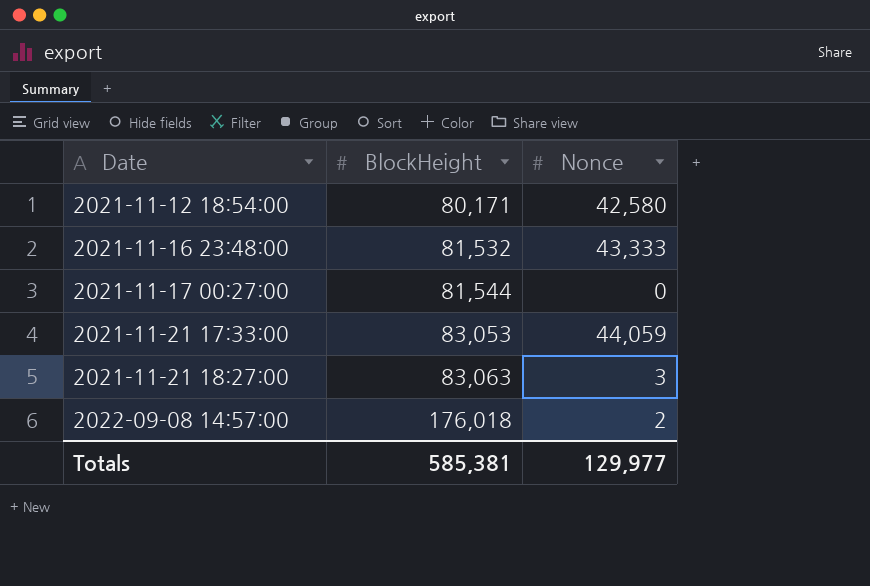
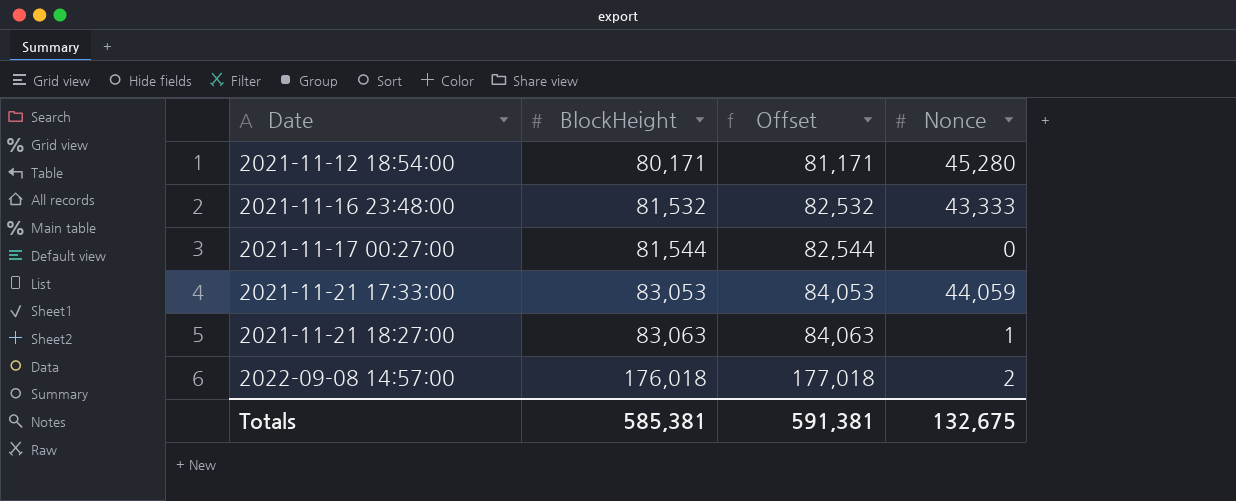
column Offset | formula: none -> [BlockHeight] + 1000
2021-11-12 18:54:00 | Nonce: 42,580 -> 45,280
2021-11-21 18:27:00 | Nonce: 3 -> 1
Totals | Nonce: 129,977 -> 132,675

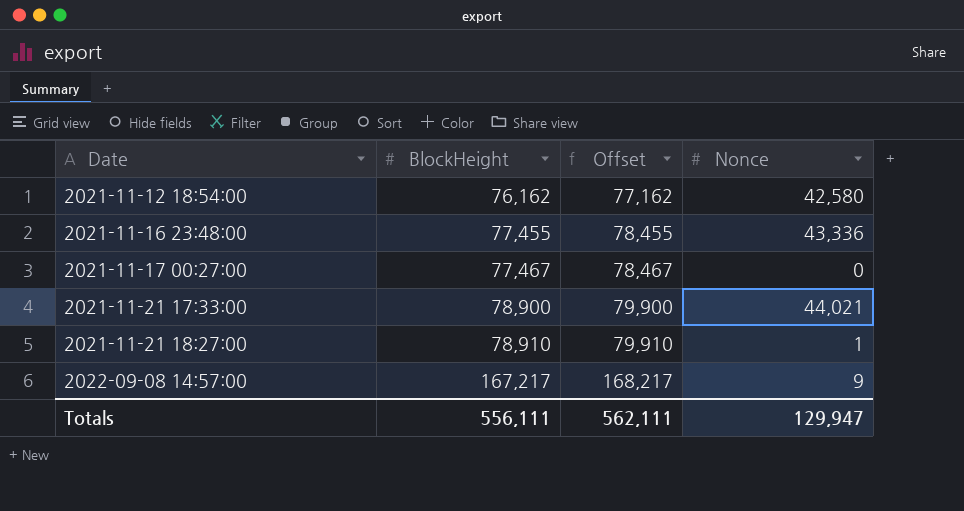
2021-11-12 18:54:00 | BlockHeight: 80,171 -> 76,162
2021-11-12 18:54:00 | Offset: 81,171 -> 77,162
2021-11-12 18:54:00 | Nonce: 45,280 -> 42,580
2021-11-16 23:48:00 | BlockHeight: 81,532 -> 77,455
2021-11-16 23:48:00 | Offset: 82,532 -> 78,455
2021-11-16 23:48:00 | Nonce: 43,333 -> 43,336
2021-11-17 00:27:00 | BlockHeight: 81,544 -> 77,467
2021-11-17 00:27:00 | Offset: 82,544 -> 78,467
2021-11-21 17:33:00 | BlockHeight: 83,053 -> 78,900
2021-11-21 17:33:00 | Offset: 84,053 -> 79,900
2021-11-21 17:33:00 | Nonce: 44,059 -> 44,021
2021-11-21 18:27:00 | BlockHeight: 83,063 -> 78,910
2021-11-21 18:27:00 | Offset: 84,063 -> 79,910
2022-09-08 14:57:00 | BlockHeight: 176,018 -> 167,217
2022-09-08 14:57:00 | Offset: 177,018 -> 168,217
2022-09-08 14:57:00 | Nonce: 2 -> 9
Totals | BlockHeight: 585,381 -> 556,111
Totals | Offset: 591,381 -> 562,111
Totals | Nonce: 132,675 -> 129,947

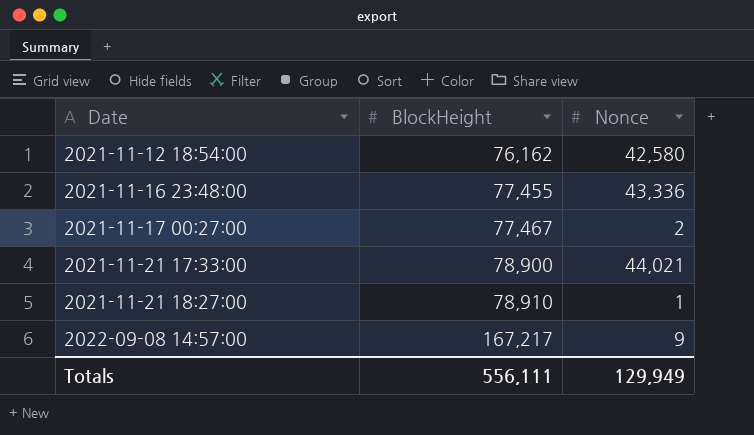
column Offset | formula: [BlockHeight] + 1000 -> none
2021-11-17 00:27:00 | Nonce: 0 -> 2
Totals | Nonce: 129,947 -> 129,949

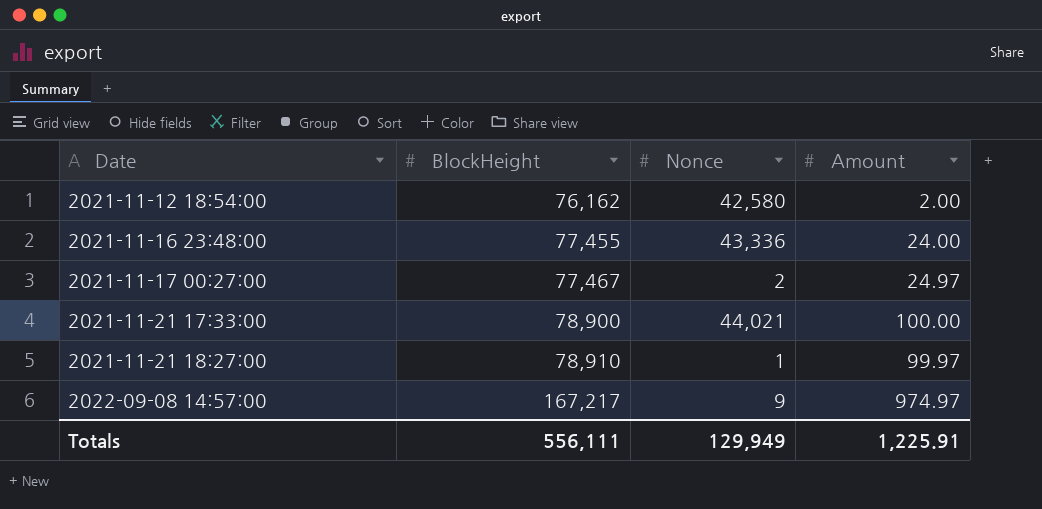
column Amount | position: none -> 4

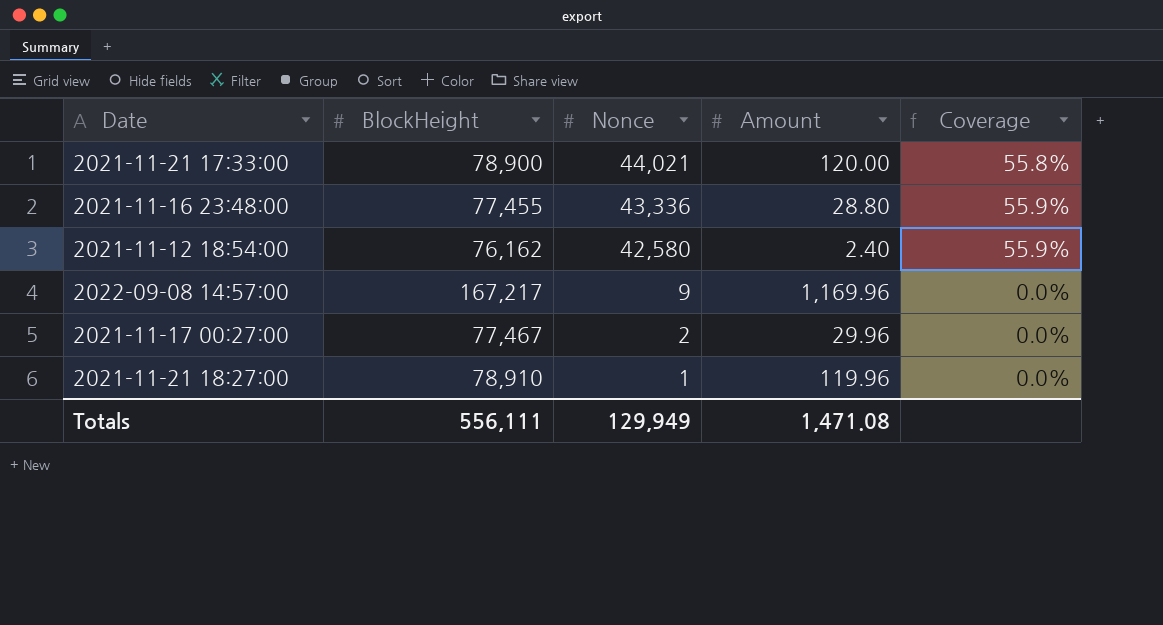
row order: Date ascending -> Nonce descending
column Coverage | formula: none -> [Nonce] / [BlockHeight]
2021-11-21 17:33:00 | Amount: 100.00 -> 120.00
2021-11-16 23:48:00 | Amount: 24.00 -> 28.80
2021-11-12 18:54:00 | Amount: 2.00 -> 2.40
2022-09-08 14:57:00 | Amount: 974.97 -> 1,169.96
2021-11-17 00:27:00 | Amount: 24.97 -> 29.96
2021-11-21 18:27:00 | Amount: 99.97 -> 119.96
Totals | Amount: 1,225.91 -> 1,471.08

